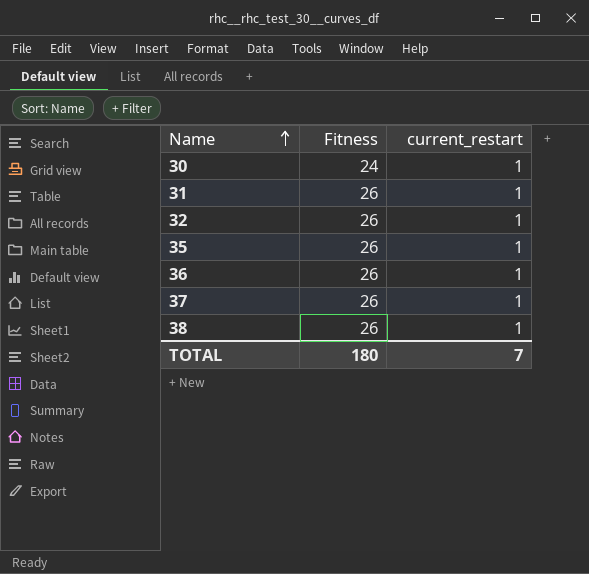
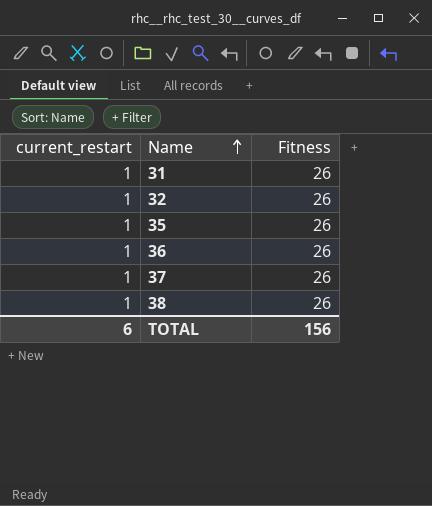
column current_restart | position: 3 -> 1
row 30: 24 | 1 -> none
TOTAL | current_restart: 7 -> 6
TOTAL | Fitness: 180 -> 156

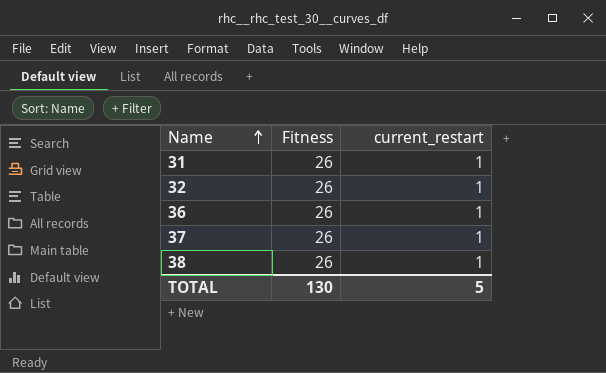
column current_restart | position: 1 -> 3
row 35: 1 | 26 -> none
TOTAL | Fitness: 156 -> 130
TOTAL | current_restart: 6 -> 5

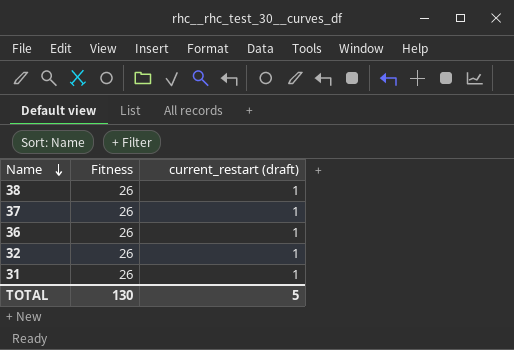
row order: Name ascending -> Name descending
column name: current_restart -> current_restart (draft)

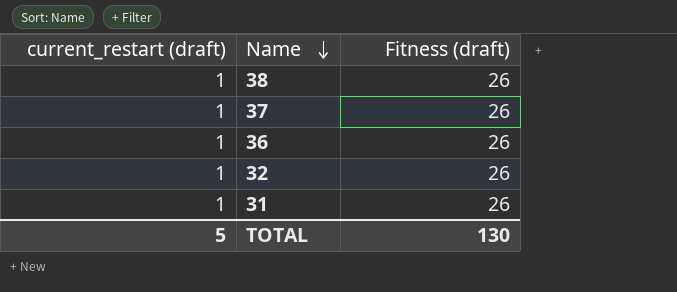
column current_restart (draft) | position: 3 -> 1
column name: Fitness -> Fitness (draft)

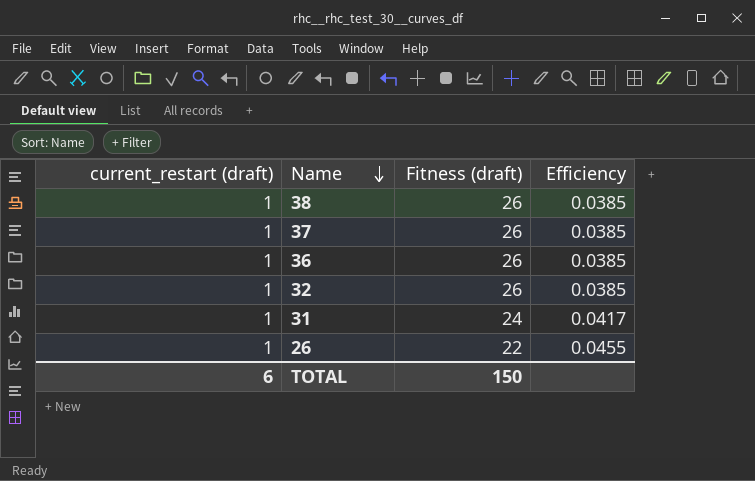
column Efficiency | formula: none -> [current_restart (draft)] / [Fitness (draft)]
31 | Fitness (draft): 26 -> 24
row 26: none -> 1 | 22 | 0.0455
TOTAL | current_restart (draft): 5 -> 6
TOTAL | Fitness (draft): 130 -> 150

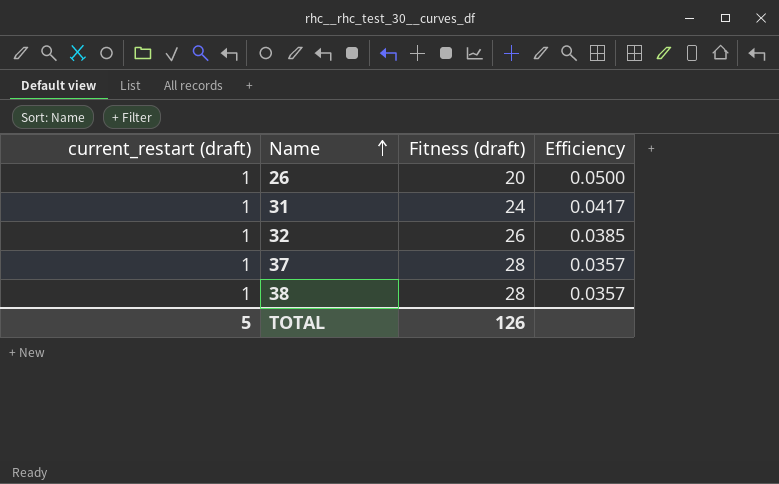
row order: Name descending -> Name ascending
row 36: 1 | 26 | 0.0385 -> none
26 | Fitness (draft): 22 -> 20
26 | Efficiency: 0.0455 -> 0.0500
37 | Fitness (draft): 26 -> 28
37 | Efficiency: 0.0385 -> 0.0357
38 | Fitness (draft): 26 -> 28
38 | Efficiency: 0.0385 -> 0.0357
TOTAL | current_restart (draft): 6 -> 5
TOTAL | Fitness (draft): 150 -> 126

